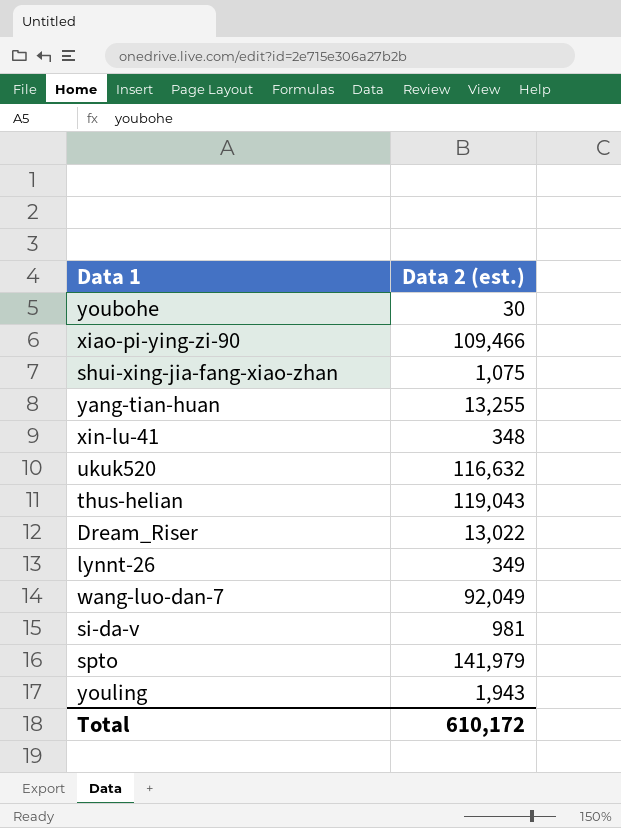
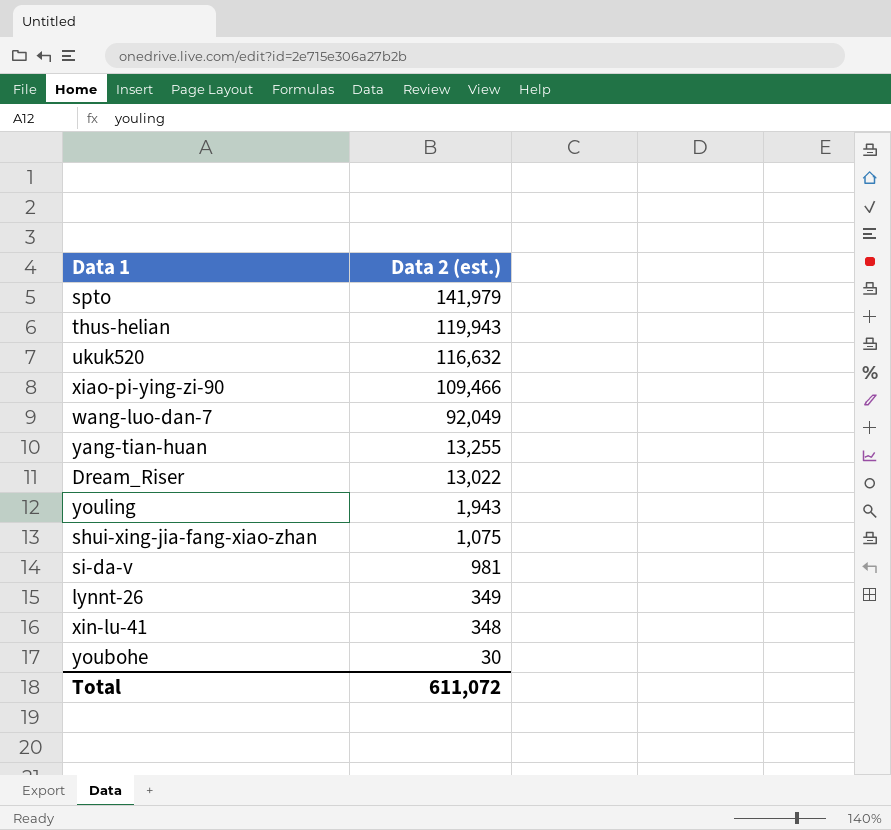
row order: none -> Data 2 (est.) descending
thus-helian | Data 2 (est.): 119,043 -> 119,943
Total | Data 2 (est.): 610,172 -> 611,072

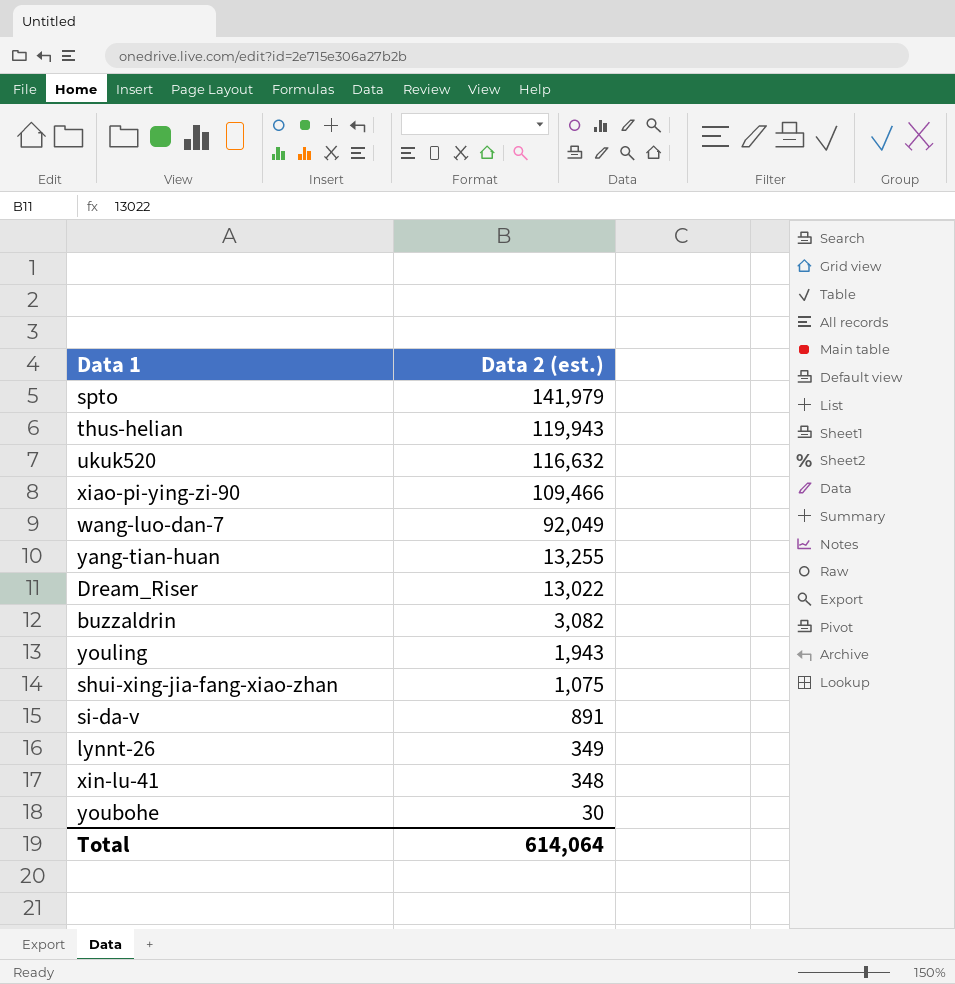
row buzzaldrin: none -> 3,082
si-da-v | Data 2 (est.): 981 -> 891
Total | Data 2 (est.): 611,072 -> 614,064

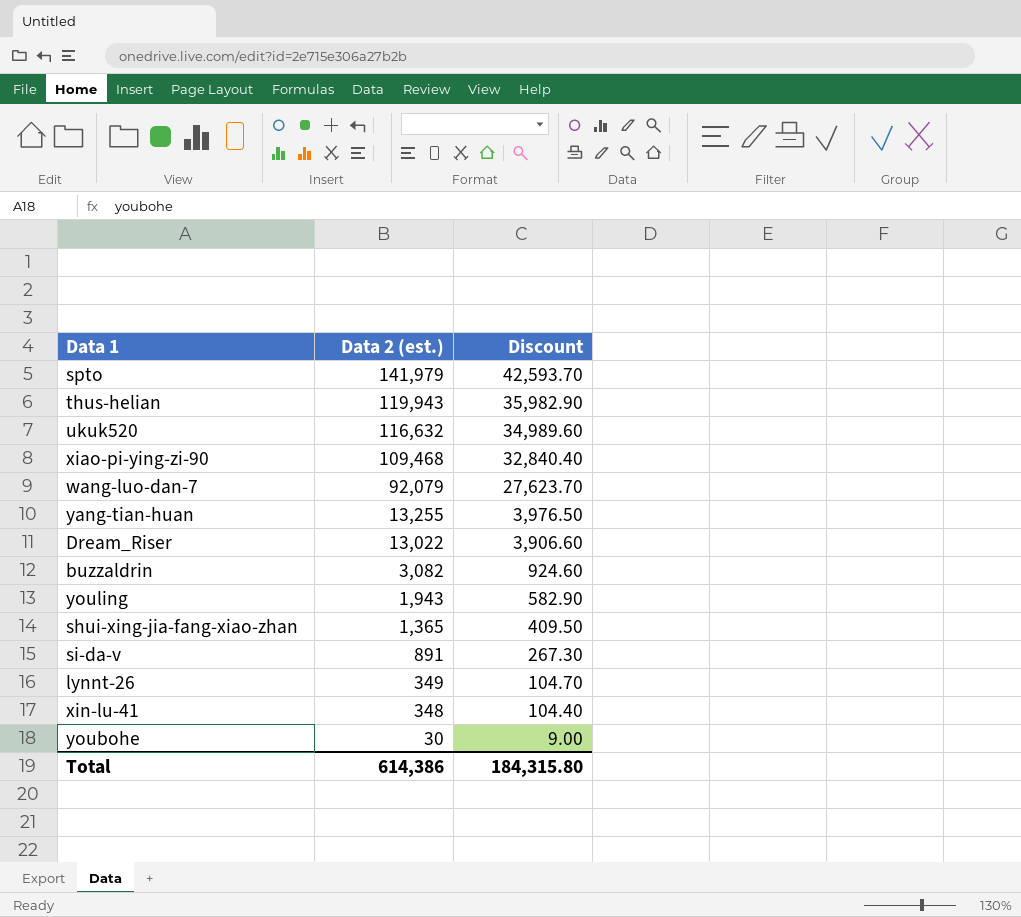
column Discount | formula: none -> [Data 2 (est.)] * 0.3
xiao-pi-ying-zi-90 | Data 2 (est.): 109,466 -> 109,468
wang-luo-dan-7 | Data 2 (est.): 92,049 -> 92,079
shui-xing-jia-fang-xiao-zhan | Data 2 (est.): 1,075 -> 1,365
Total | Data 2 (est.): 614,064 -> 614,386

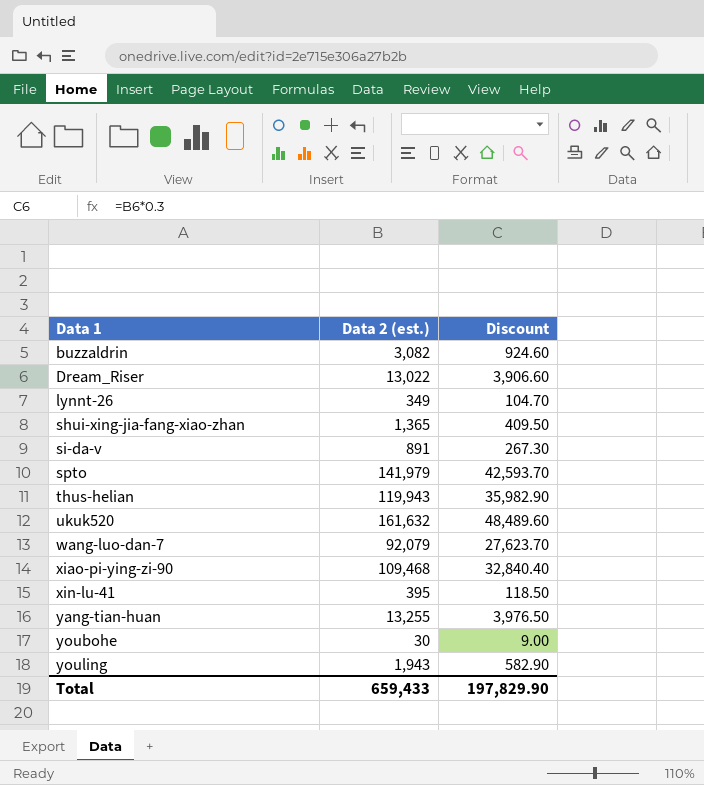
row order: Data 2 (est.) descending -> Data 1 ascending
ukuk520 | Data 2 (est.): 116,632 -> 161,632
ukuk520 | Discount: 34,989.60 -> 48,489.60
xin-lu-41 | Data 2 (est.): 348 -> 395
xin-lu-41 | Discount: 104.40 -> 118.50
Total | Data 2 (est.): 614,386 -> 659,433
Total | Discount: 184,315.80 -> 197,829.90

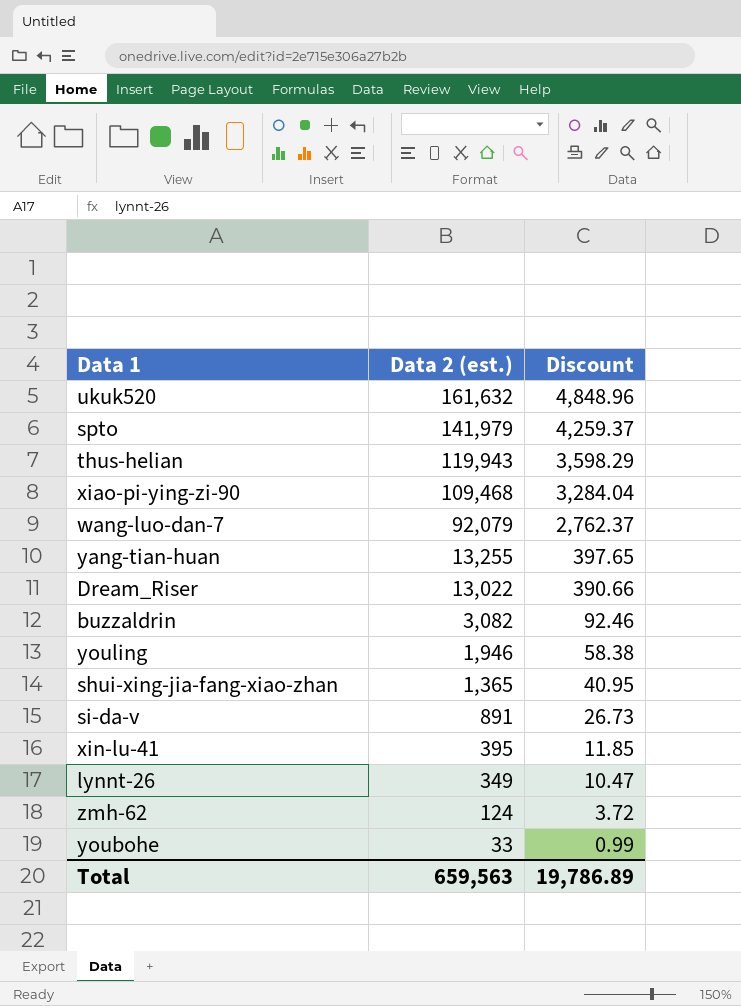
row order: Data 1 ascending -> Data 2 (est.) descending
column Discount | formula: [Data 2 (est.)] * 0.3 -> [Data 2 (est.)] * 0.03
youling | Data 2 (est.): 1,943 -> 1,946
row zmh-62: none -> 124 | 3.72
youbohe | Data 2 (est.): 30 -> 33
Total | Data 2 (est.): 659,433 -> 659,563
Total | Discount: 197,829.90 -> 19,786.89

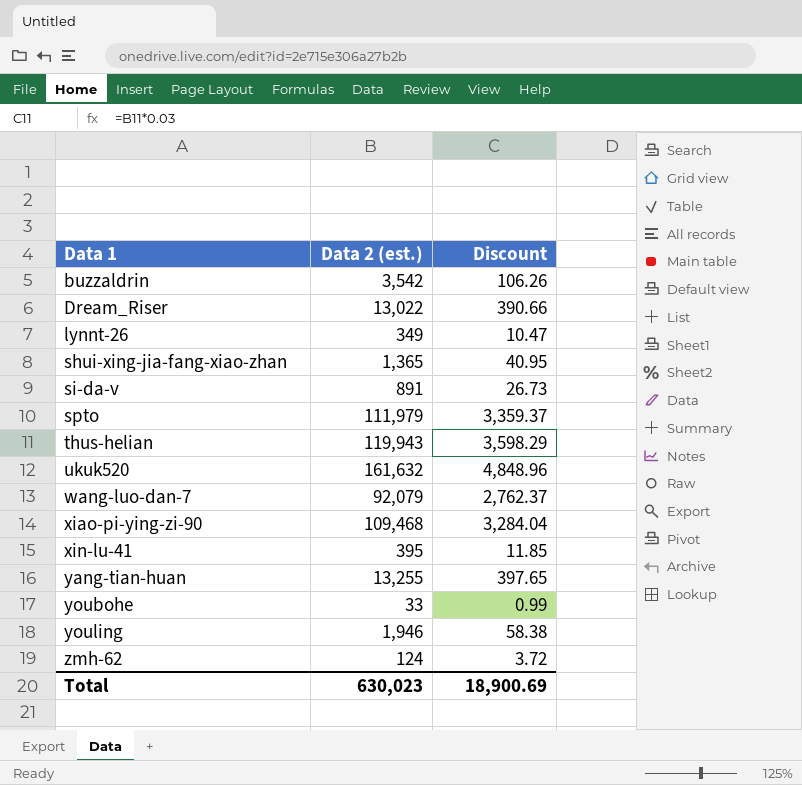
row order: Data 2 (est.) descending -> Data 1 ascending
buzzaldrin | Data 2 (est.): 3,082 -> 3,542
buzzaldrin | Discount: 92.46 -> 106.26
spto | Data 2 (est.): 141,979 -> 111,979
spto | Discount: 4,259.37 -> 3,359.37
Total | Data 2 (est.): 659,563 -> 630,023
Total | Discount: 19,786.89 -> 18,900.69

